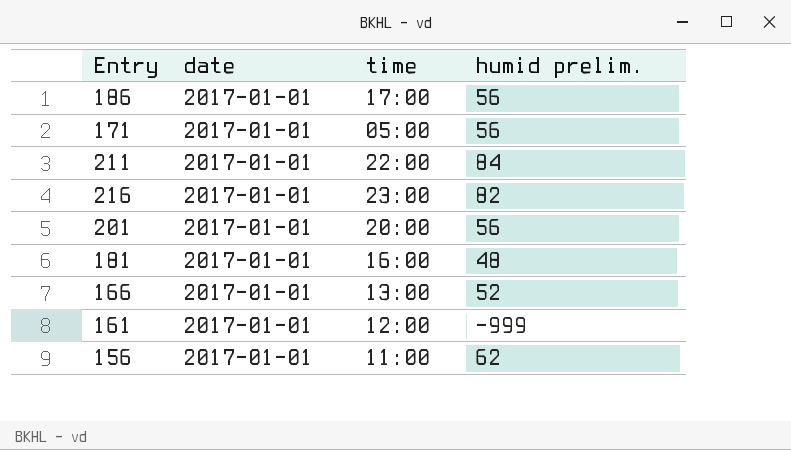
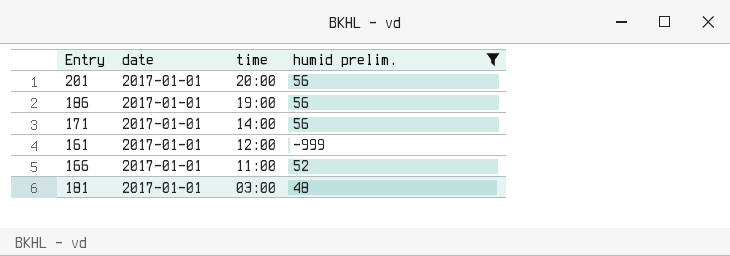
filter: none -> humid prelim. <= 56
row order: none -> time descending
186 | time: 17:00 -> 19:00
171 | time: 05:00 -> 14:00
166 | time: 13:00 -> 11:00
181 | time: 16:00 -> 03:00

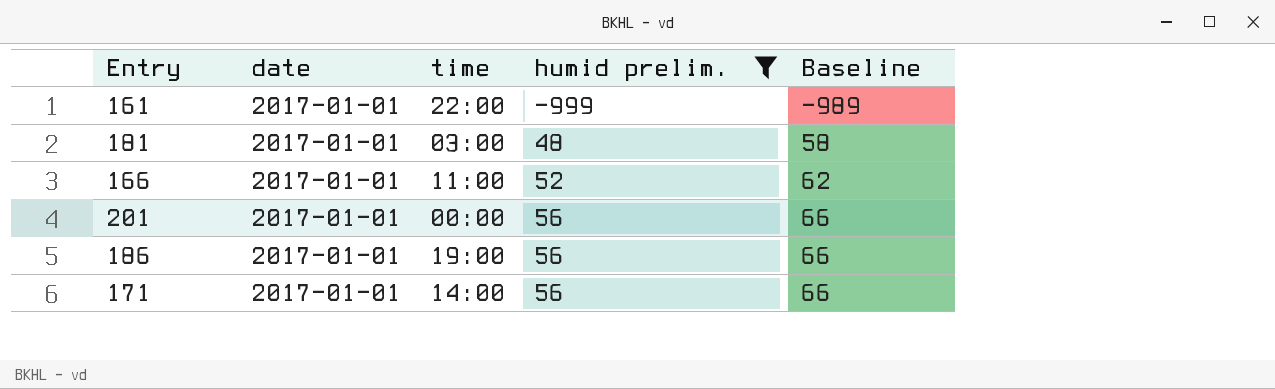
row order: time descending -> humid prelim. ascending
column Baseline | formula: none -> [humid prelim.] + 10
161 | time: 12:00 -> 22:00
201 | time: 20:00 -> 00:00

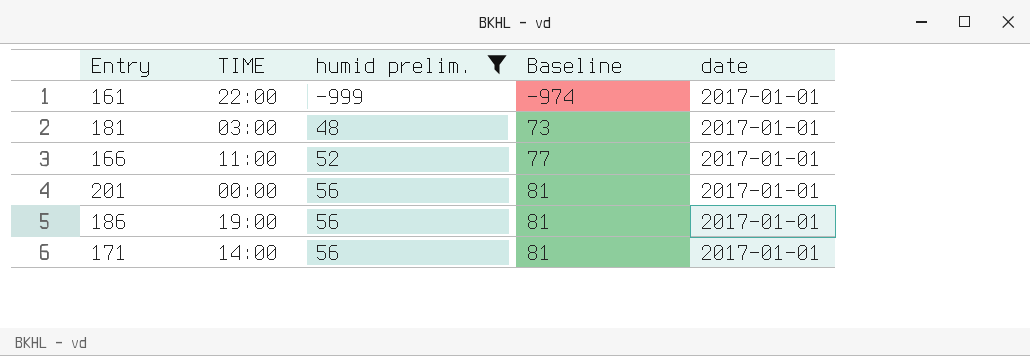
column name: time -> TIME
column Baseline | formula: [humid prelim.] + 10 -> [humid prelim.] + 25
column date | position: 2 -> 5

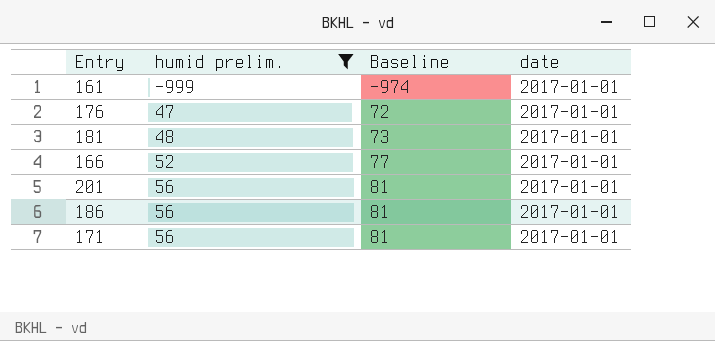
column TIME | position: 2 -> none
row 176: none -> 47 | 72 | 2017-01-01

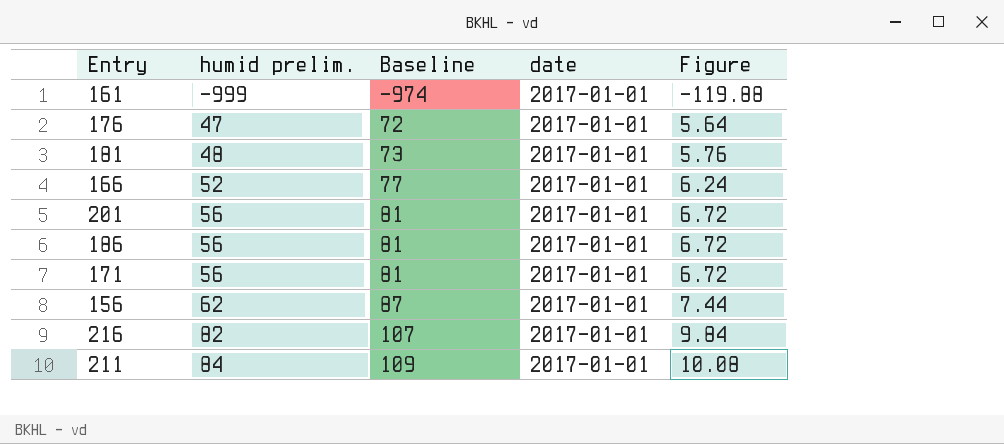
filter: humid prelim. <= 56 -> none
column Figure | formula: none -> [humid prelim.] * 0.12

